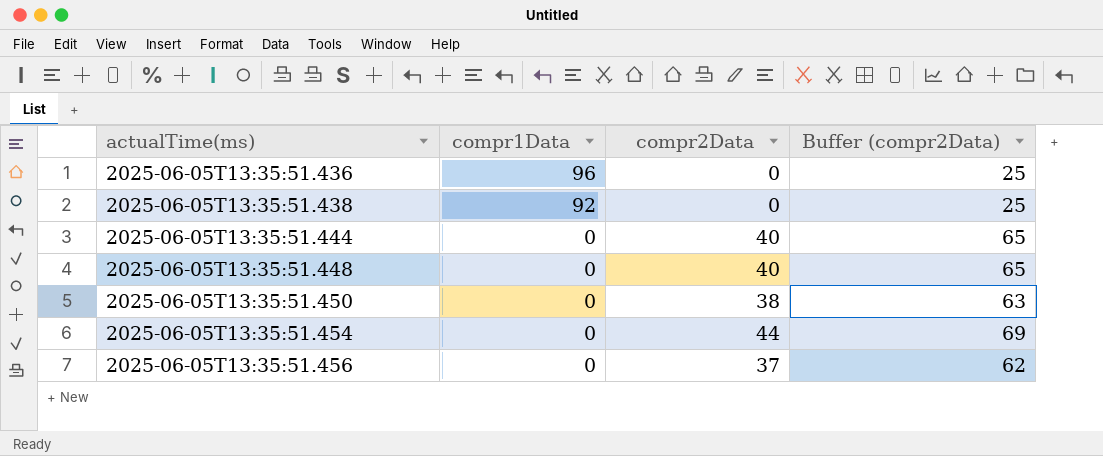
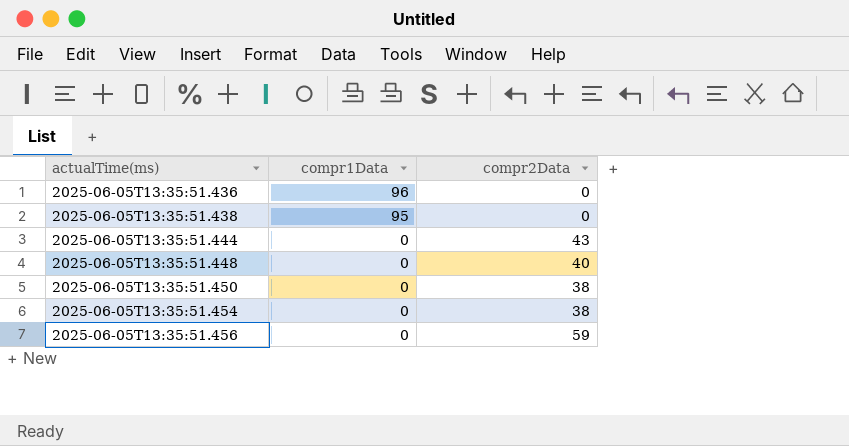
column Buffer (compr2Data) | formula: [compr2Data] + 25 -> none
2025-06-05T13:35:51.438 | compr1Data: 92 -> 95
2025-06-05T13:35:51.444 | compr2Data: 40 -> 43
2025-06-05T13:35:51.454 | compr2Data: 44 -> 38
2025-06-05T13:35:51.456 | compr2Data: 37 -> 59

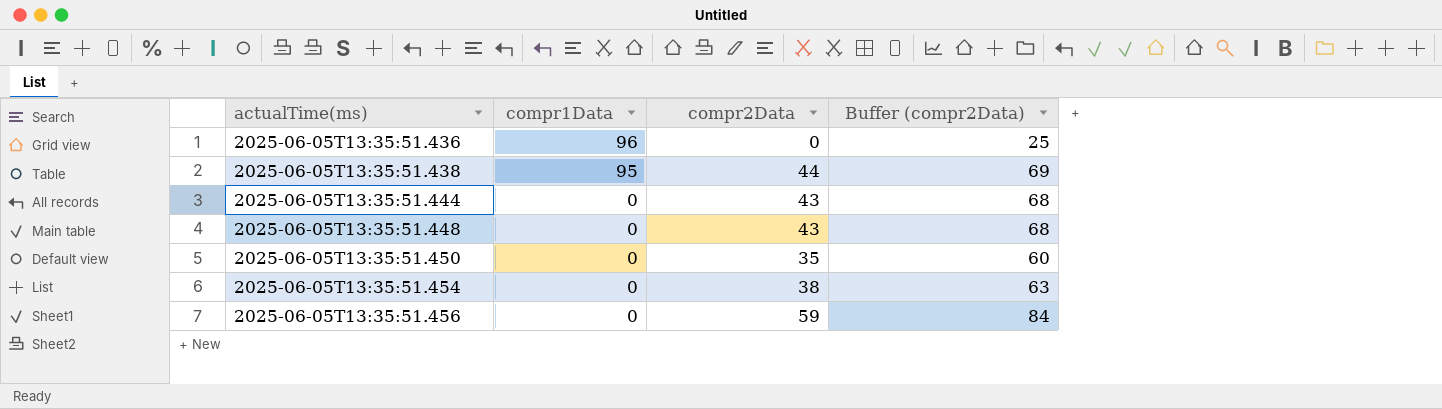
column Buffer (compr2Data) | formula: none -> [compr2Data] + 25
2025-06-05T13:35:51.438 | compr2Data: 0 -> 44
2025-06-05T13:35:51.448 | compr2Data: 40 -> 43
2025-06-05T13:35:51.450 | compr2Data: 38 -> 35

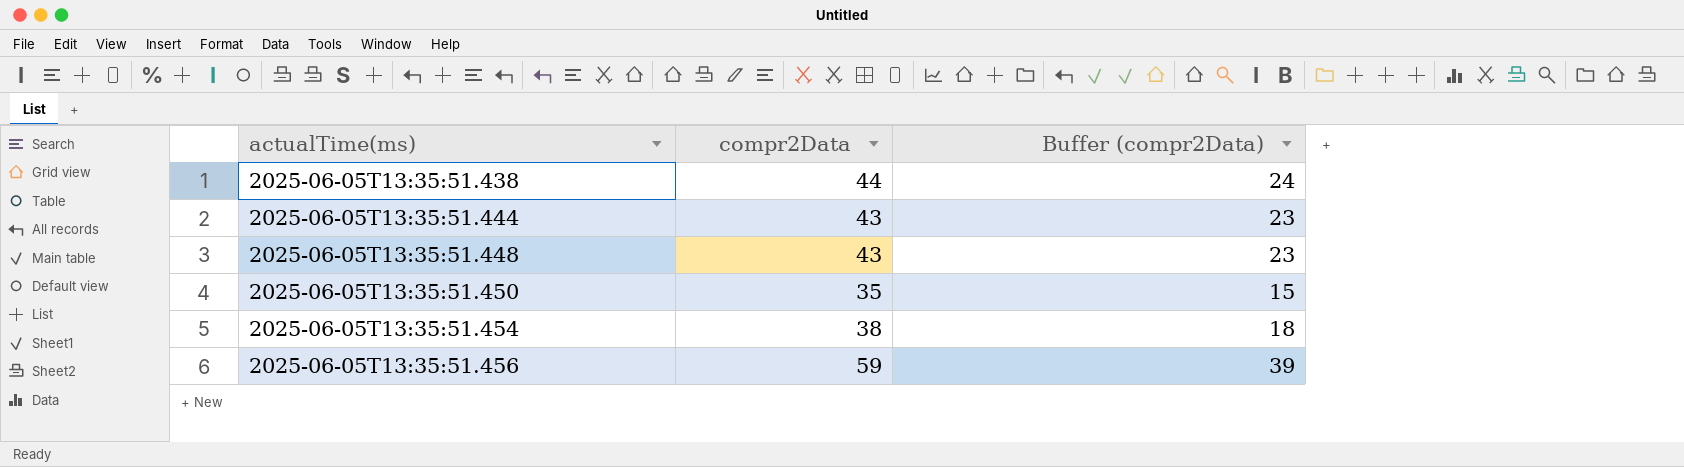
column compr1Data | position: 2 -> none
column Buffer (compr2Data) | formula: [compr2Data] + 25 -> [compr2Data] - 20
row 2025-06-05T13:35:51.436: 96 | 0 | 25 -> none

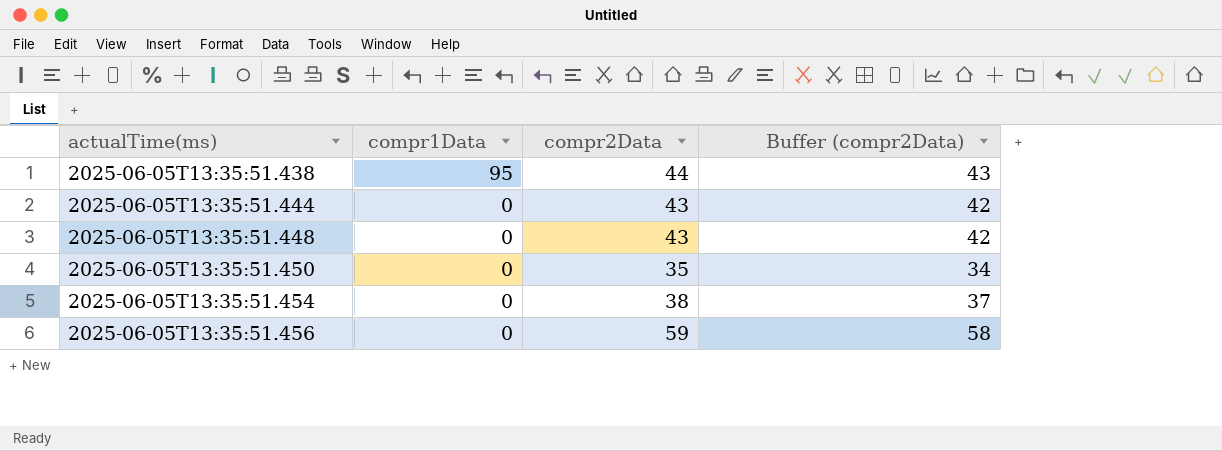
column compr1Data | position: none -> 2
column Buffer (compr2Data) | formula: [compr2Data] - 20 -> [compr2Data] - 1

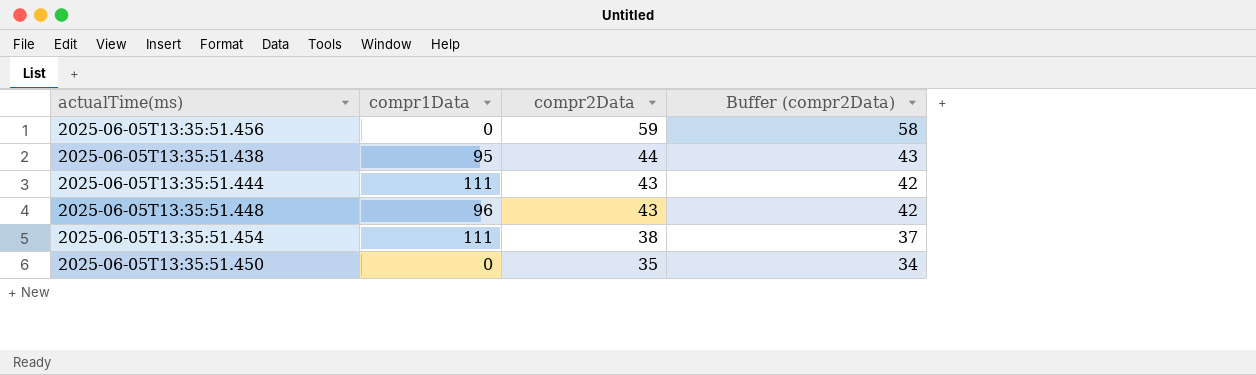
row order: actualTime(ms) ascending -> compr2Data descending
2025-06-05T13:35:51.444 | compr1Data: 0 -> 111
2025-06-05T13:35:51.448 | compr1Data: 0 -> 96
2025-06-05T13:35:51.454 | compr1Data: 0 -> 111

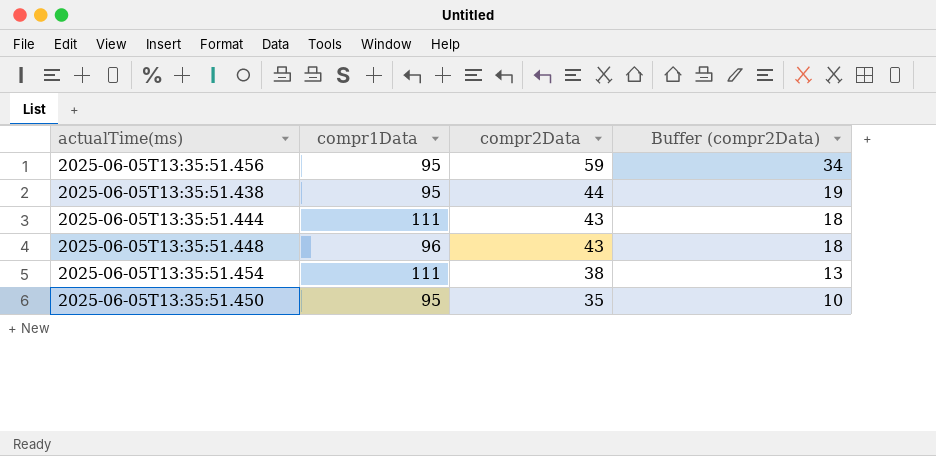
column Buffer (compr2Data) | formula: [compr2Data] - 1 -> [compr2Data] - 25
2025-06-05T13:35:51.456 | compr1Data: 0 -> 95
2025-06-05T13:35:51.450 | compr1Data: 0 -> 95

